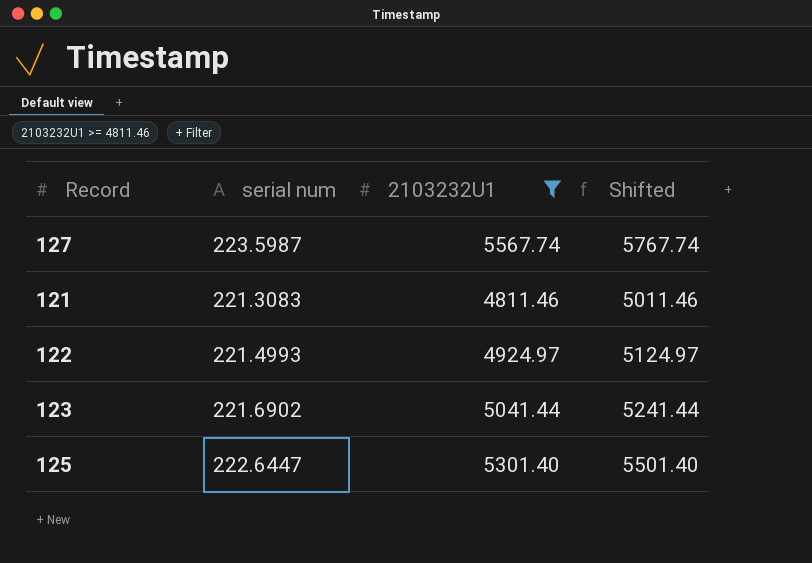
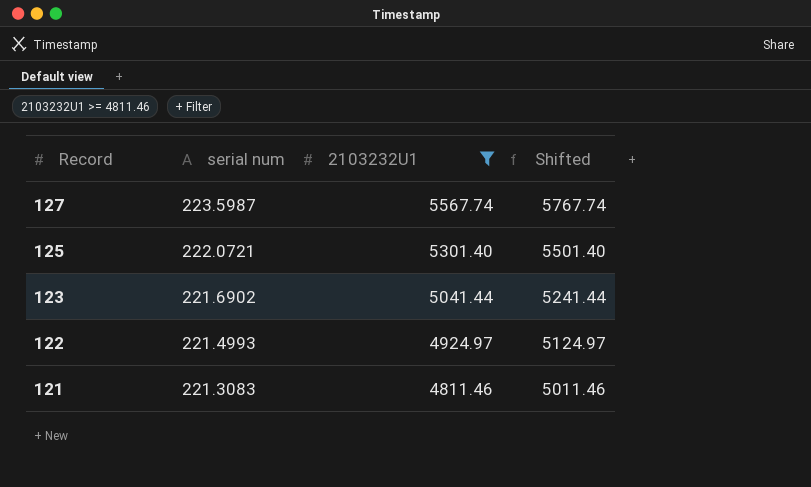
row order: none -> Record descending
125 | serial num: 222.6447 -> 222.0721

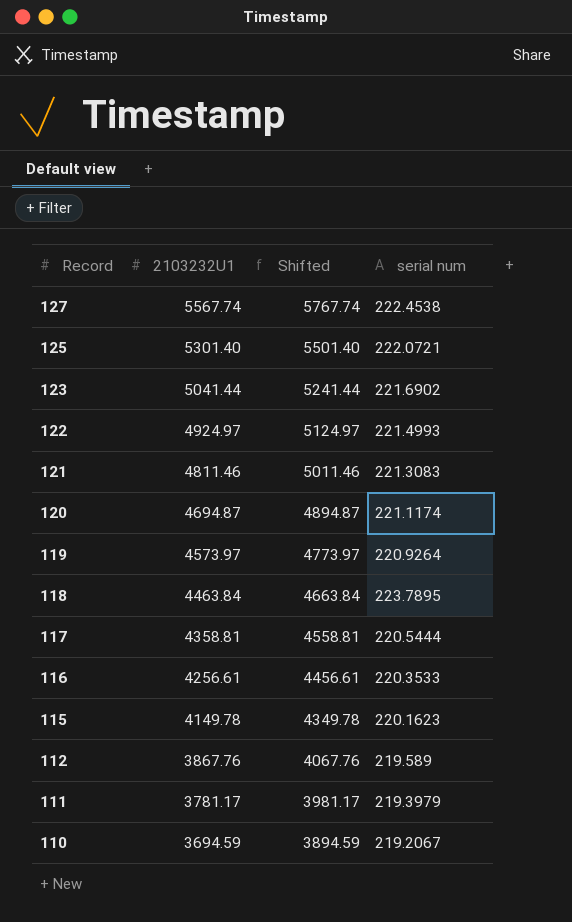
filter: 2103232U1 >= 4811.46 -> none
column serial num | position: 2 -> 4
127 | serial num: 223.5987 -> 222.4538

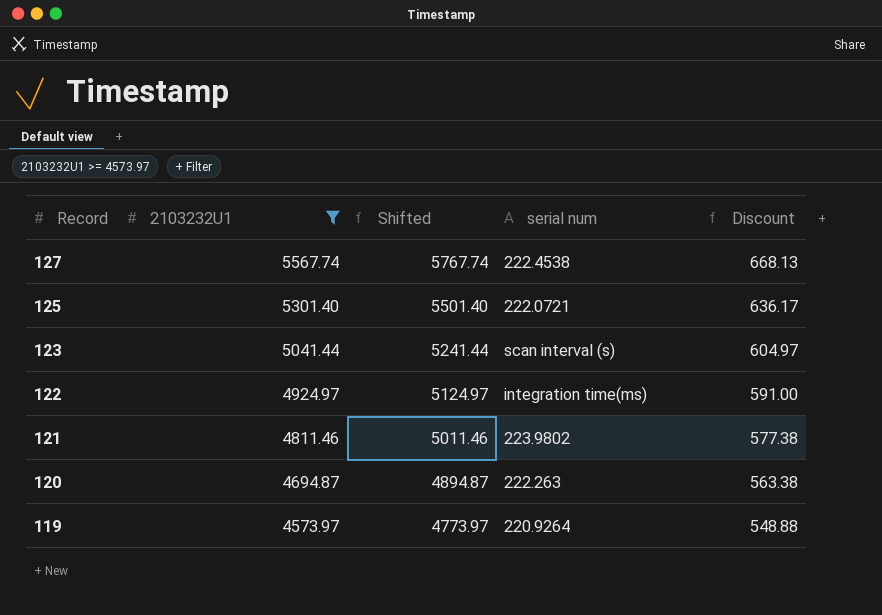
filter: none -> 2103232U1 >= 4573.97
column Discount | formula: none -> [2103232U1] * 0.12
123 | serial num: 221.6902 -> scan interval (s)
122 | serial num: 221.4993 -> integration time(ms)
121 | serial num: 221.3083 -> 223.9802
120 | serial num: 221.1174 -> 222.263

